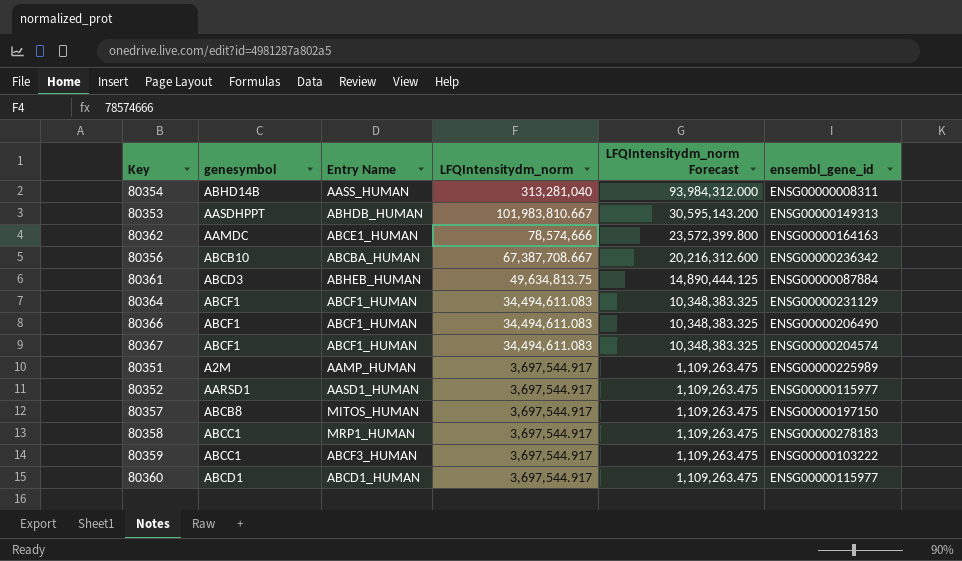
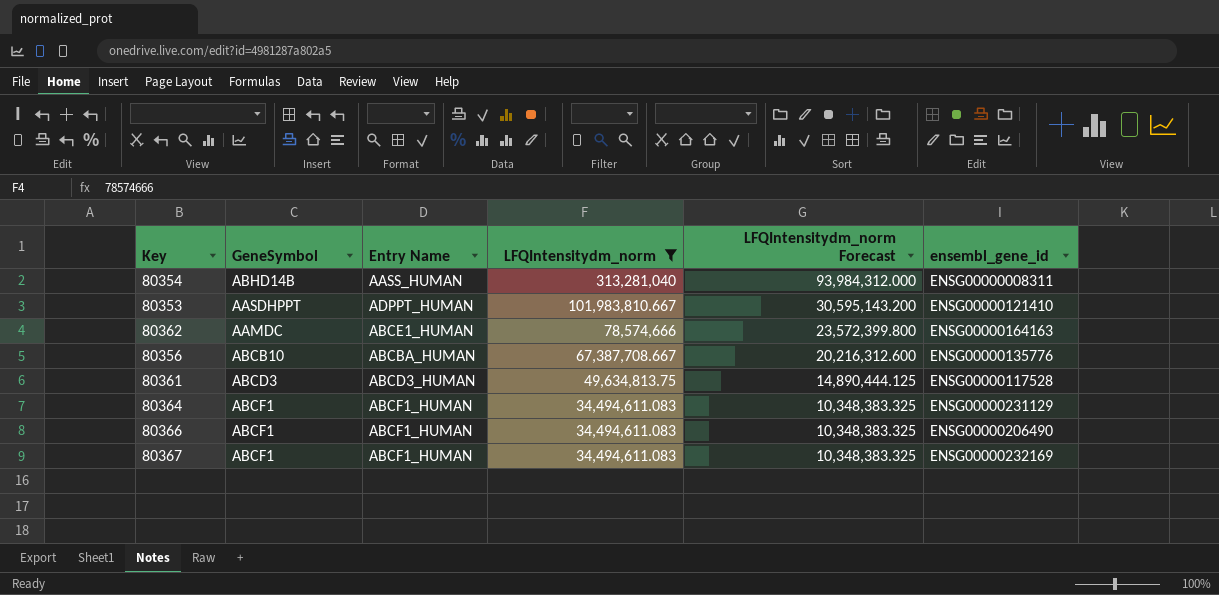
filter: none -> LFQIntensitydm_norm != 3,697,544.917
column name: genesymbol -> GeneSymbol
80353 | Entry Name: ABHDB_HUMAN -> ADPPT_HUMAN
80353 | ensembl_gene_id: ENSG00000149313 -> ENSG00000121410
80356 | ensembl_gene_id: ENSG00000236342 -> ENSG00000135776
80361 | Entry Name: ABHEB_HUMAN -> ABCD3_HUMAN
80361 | ensembl_gene_id: ENSG00000087884 -> ENSG00000117528
80367 | ensembl_gene_id: ENSG00000204574 -> ENSG00000232169

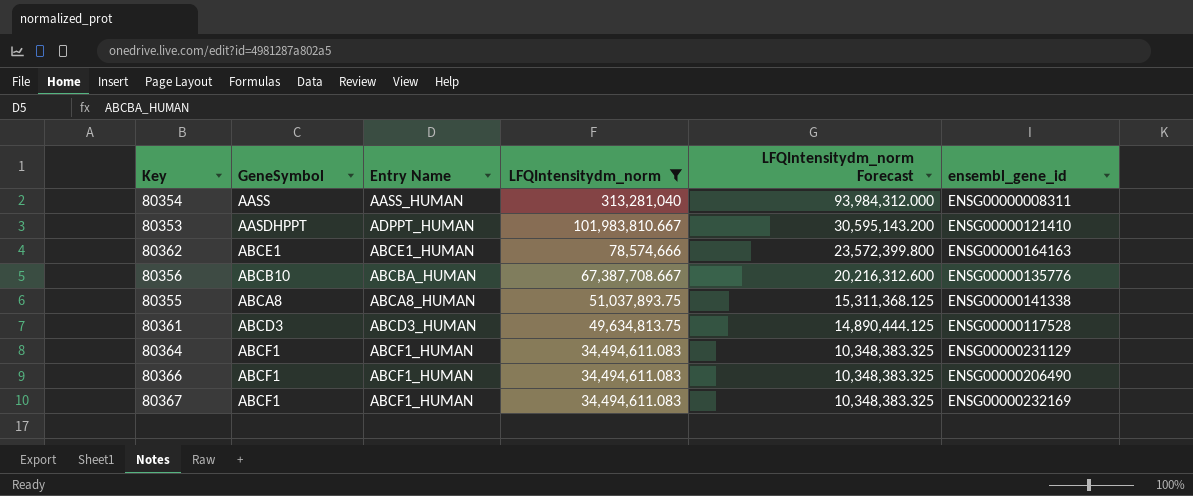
80354 | GeneSymbol: ABHD14B -> AASS
80362 | GeneSymbol: AAMDC -> ABCE1
row 80355: none -> ABCA8 | ABCA8_HUMAN | 51,037,893.75 | 15,311,368.125 | ENSG00000141338

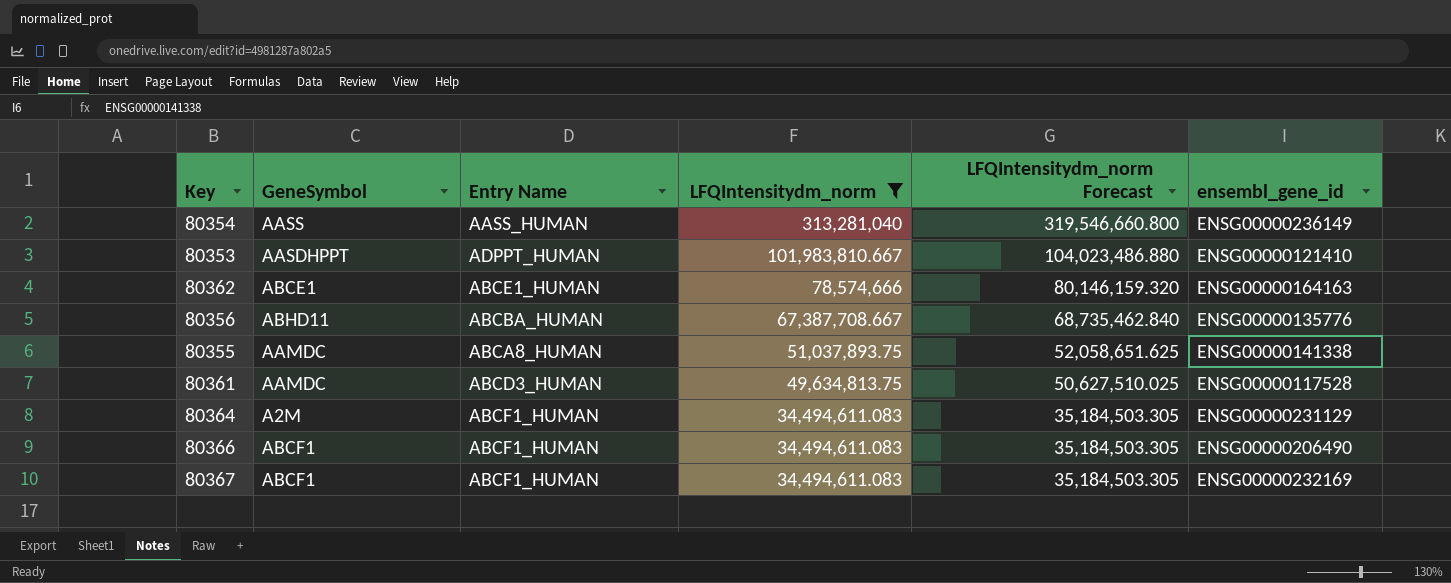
column LFQIntensitydm_norm Forecast | formula: [LFQIntensitydm_norm] * 0.3 -> [LFQIntensitydm_norm] * 1.02
80354 | ensembl_gene_id: ENSG00000008311 -> ENSG00000236149
80356 | GeneSymbol: ABCB10 -> ABHD11
80355 | GeneSymbol: ABCA8 -> AAMDC
80361 | GeneSymbol: ABCD3 -> AAMDC
80364 | GeneSymbol: ABCF1 -> A2M

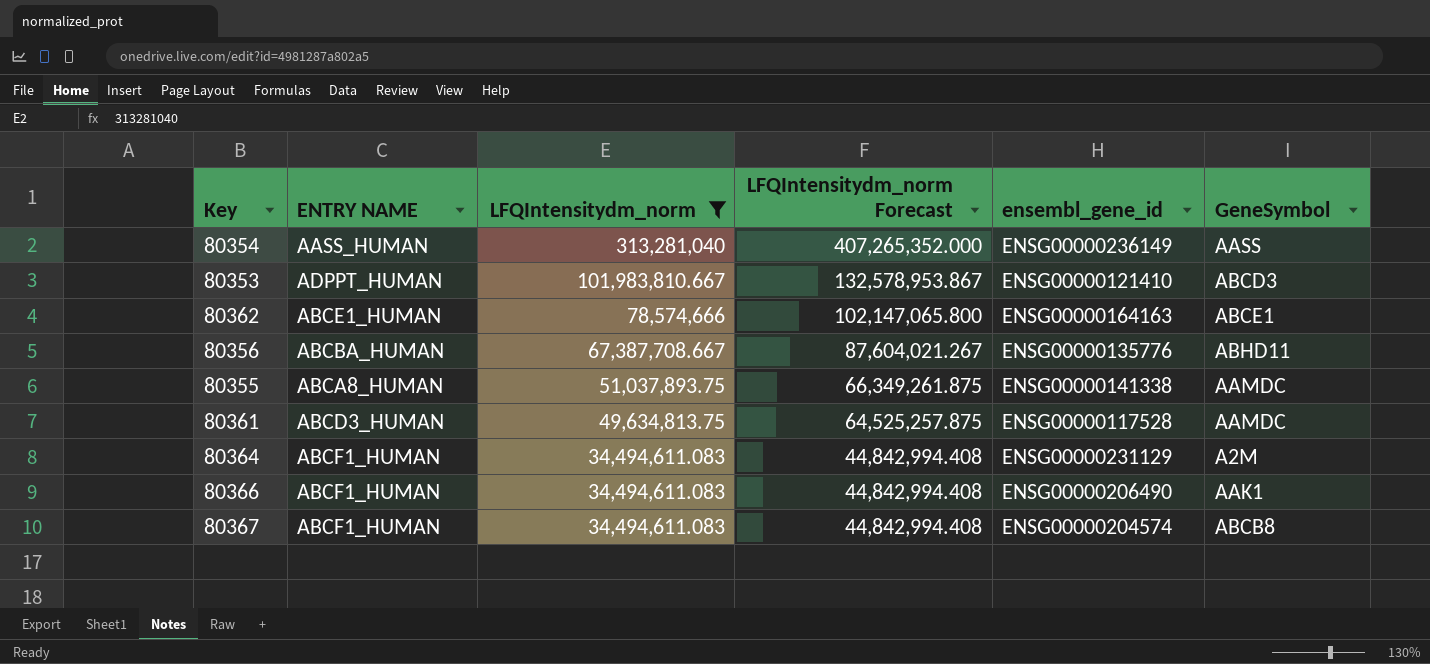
column name: Entry Name -> ENTRY NAME
column LFQIntensitydm_norm Forecast | formula: [LFQIntensitydm_norm] * 1.02 -> [LFQIntensitydm_norm] * 1.3
column GeneSymbol | position: 2 -> 6
80353 | GeneSymbol: AASDHPPT -> ABCD3
80366 | GeneSymbol: ABCF1 -> AAK1
80367 | ensembl_gene_id: ENSG00000232169 -> ENSG00000204574
80367 | GeneSymbol: ABCF1 -> ABCB8

